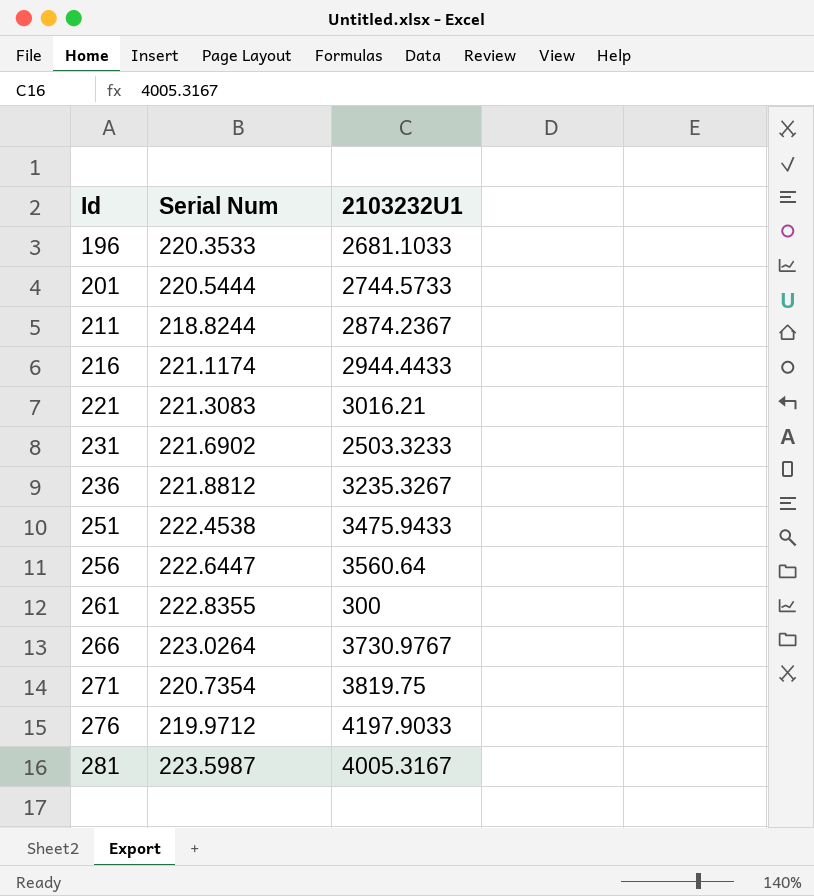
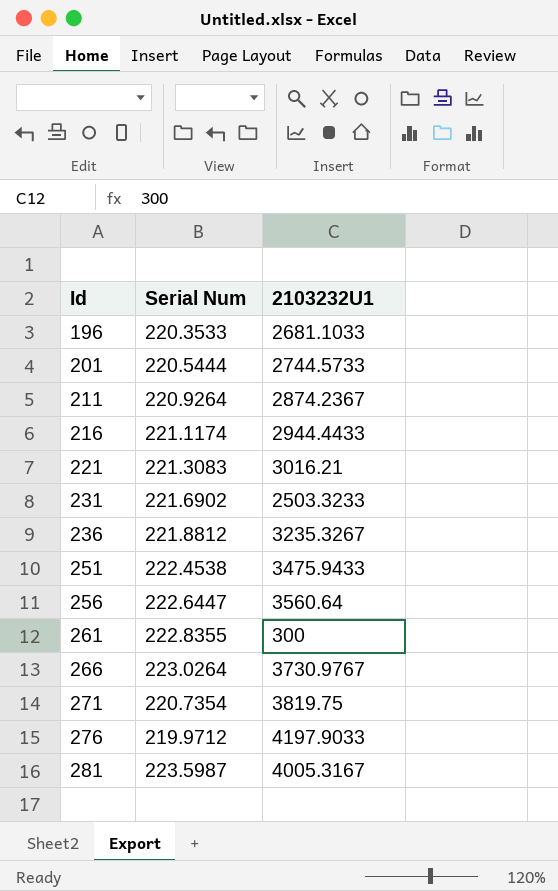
211 | Serial Num: 218.8244 -> 220.9264

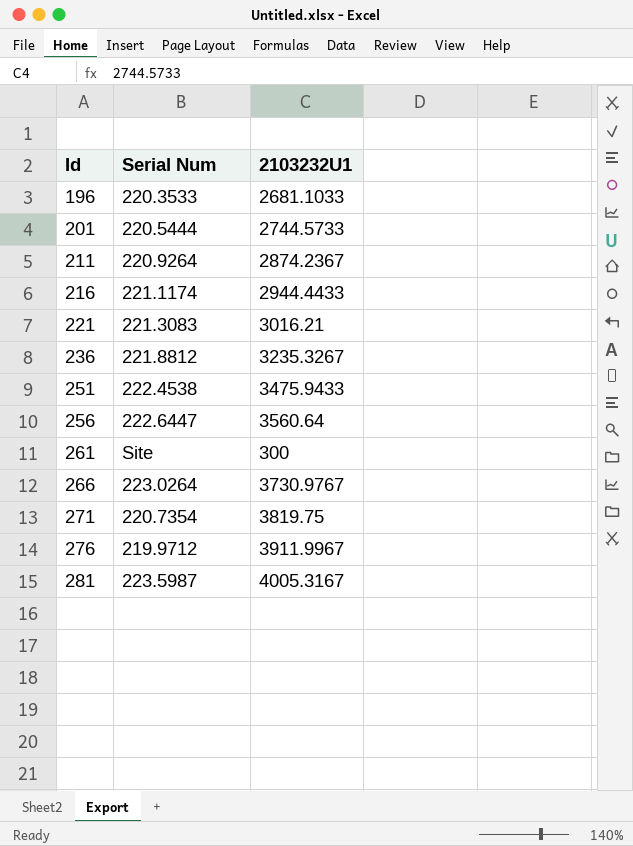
row 231: 221.6902 | 2503.3233 -> none
261 | Serial Num: 222.8355 -> Site
276 | 2103232U1: 4197.9033 -> 3911.9967

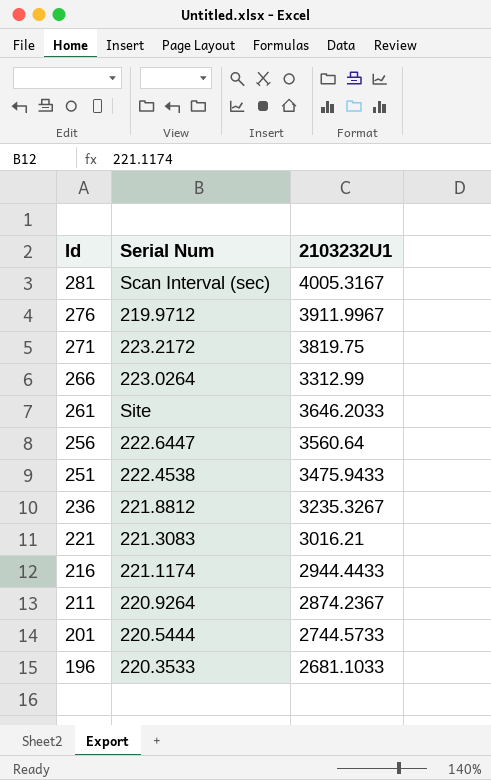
row order: Id ascending -> Id descending
281 | Serial Num: 223.5987 -> Scan Interval (sec)
271 | Serial Num: 220.7354 -> 223.2172
266 | 2103232U1: 3730.9767 -> 3312.99
261 | 2103232U1: 300 -> 3646.2033

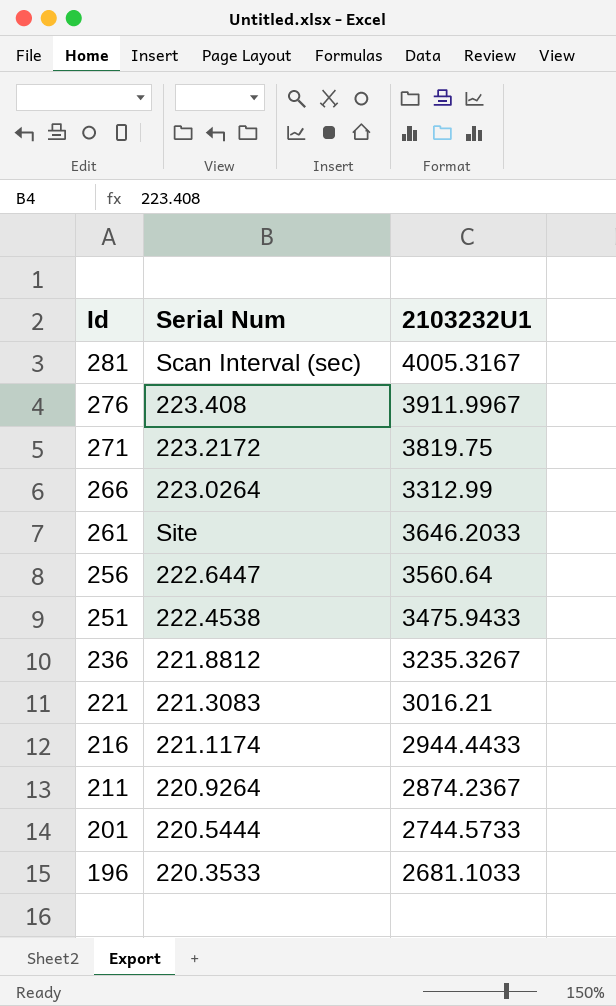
276 | Serial Num: 219.9712 -> 223.408

